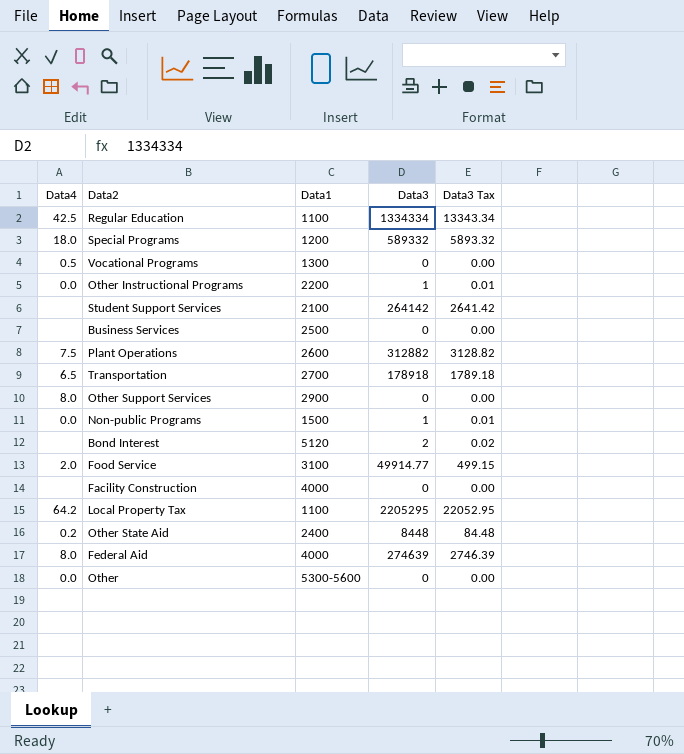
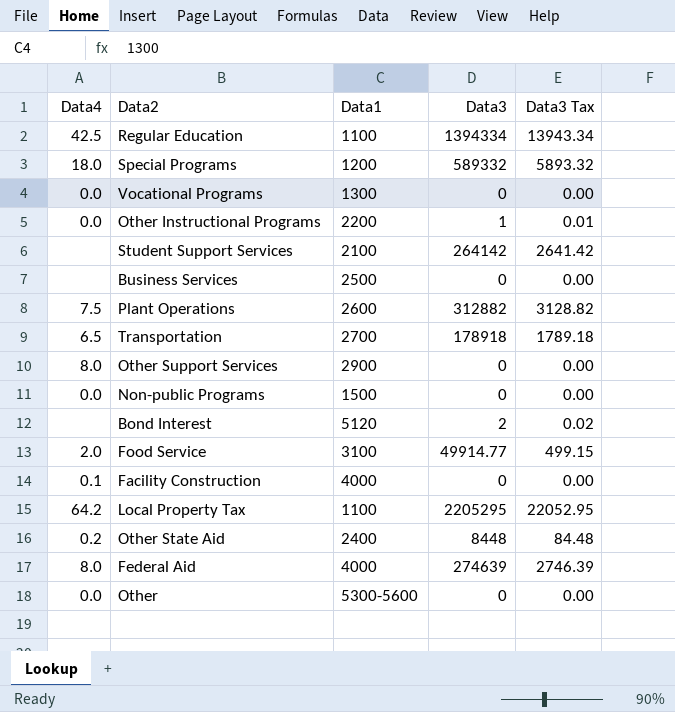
Regular Education | Data3: 1334334 -> 1394334
Regular Education | Data3 Tax: 13343.34 -> 13943.34
Vocational Programs | Data4: 0.5 -> 0.0
Non-public Programs | Data3: 1 -> 0
Non-public Programs | Data3 Tax: 0.01 -> 0.00
Facility Construction | Data4: none -> 0.1

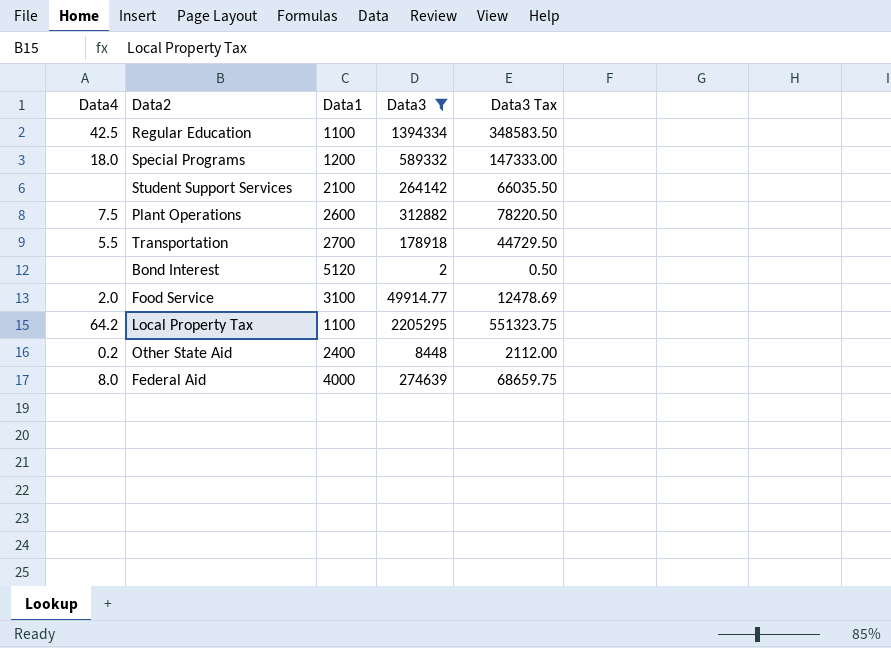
filter: none -> Data3 >= 2
column Data3 Tax | formula: [Data3] * 0.01 -> [Data3] * 0.25
Transportation | Data4: 6.5 -> 5.5

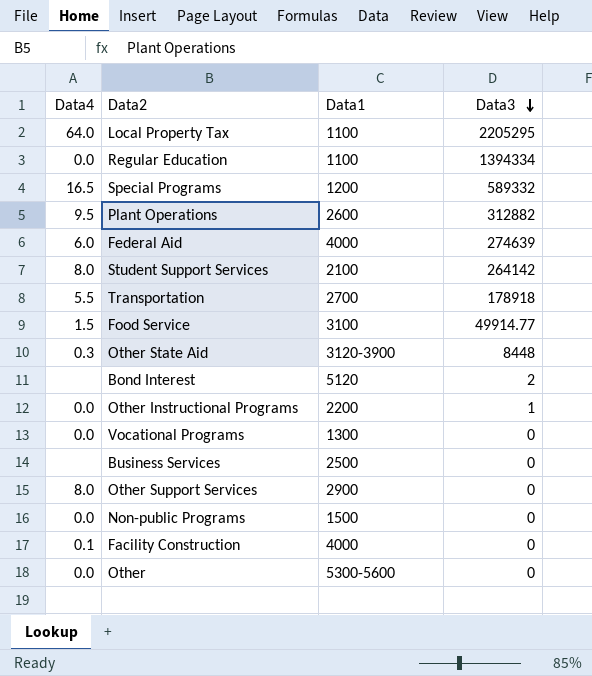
filter: Data3 >= 2 -> none
row order: none -> Data3 descending
column Data3 Tax | formula: [Data3] * 0.25 -> none
Local Property Tax | Data4: 64.2 -> 64.0
Regular Education | Data4: 42.5 -> 0.0
Special Programs | Data4: 18.0 -> 16.5
Plant Operations | Data4: 7.5 -> 9.5
Federal Aid | Data4: 8.0 -> 6.0
Student Support Services | Data4: none -> 8.0
Food Service | Data4: 2.0 -> 1.5
Other State Aid | Data4: 0.2 -> 0.3
Other State Aid | Data1: 2400 -> 3120-3900

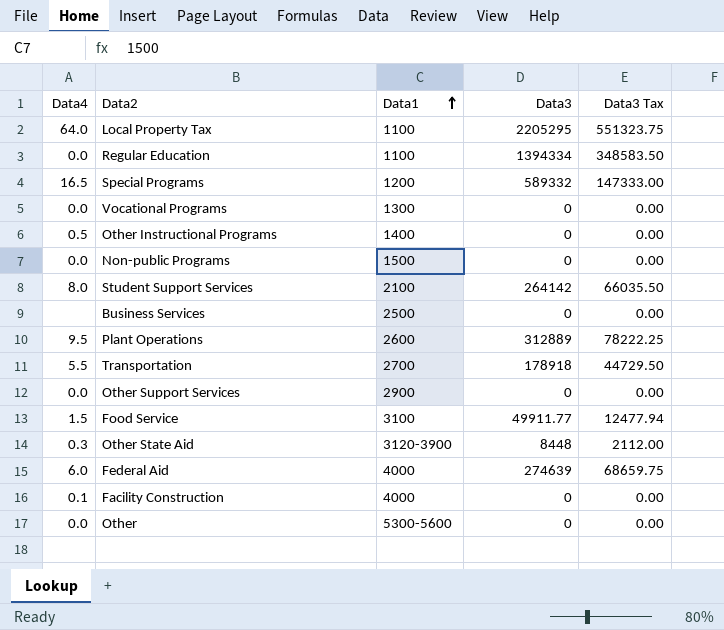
row order: Data3 descending -> Data1 ascending
column Data3 Tax | formula: none -> [Data3] * 0.25
row Bond Interest: none | 5120 | 2 -> none
Other Instructional Programs | Data4: 0.0 -> 0.5
Other Instructional Programs | Data1: 2200 -> 1400
Other Instructional Programs | Data3: 1 -> 0
Plant Operations | Data3: 312882 -> 312889
Other Support Services | Data4: 8.0 -> 0.0
Food Service | Data3: 49914.77 -> 49911.77

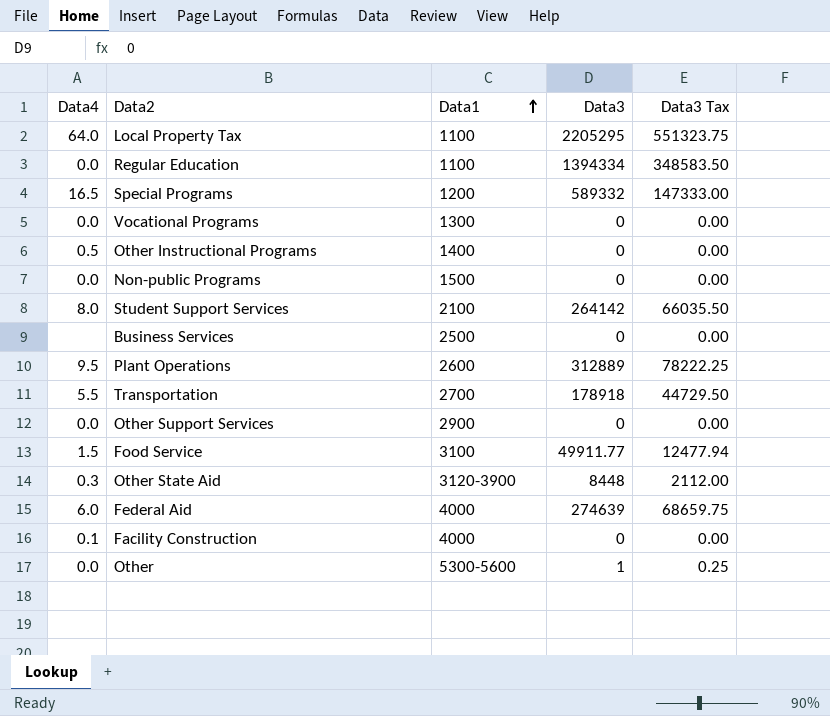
Other | Data3: 0 -> 1
Other | Data3 Tax: 0.00 -> 0.25

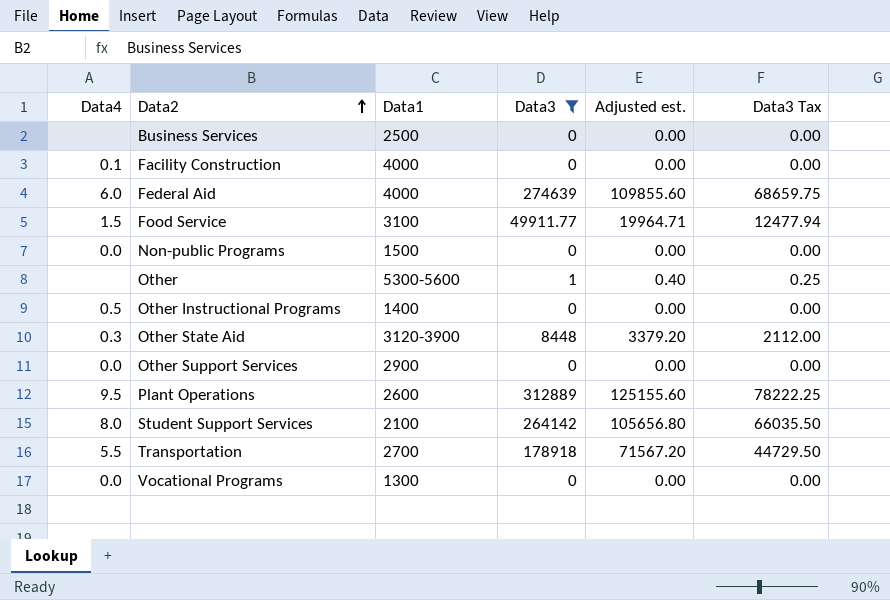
filter: none -> Data3 <= 312889
row order: Data1 ascending -> Data2 ascending
column Adjusted est. | formula: none -> [Data3] * 0.4
Other | Data4: 0.0 -> none

